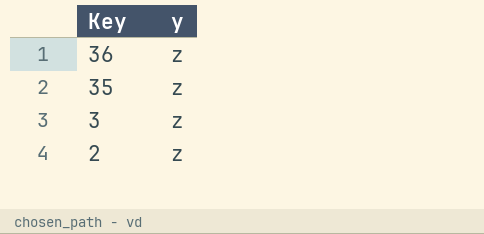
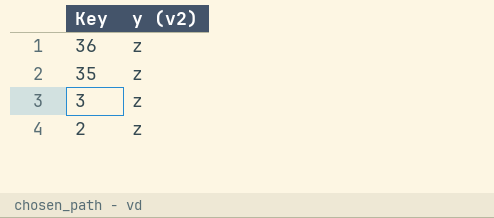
column name: y -> y (v2)

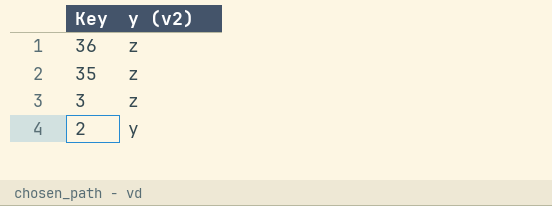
2 | y (v2): z -> y

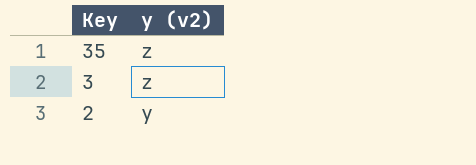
row 36: z -> none

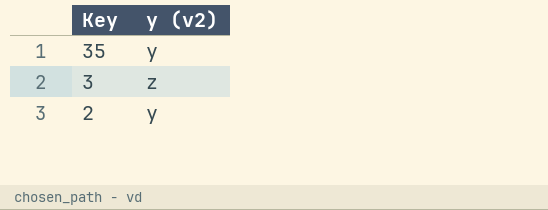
35 | y (v2): z -> y

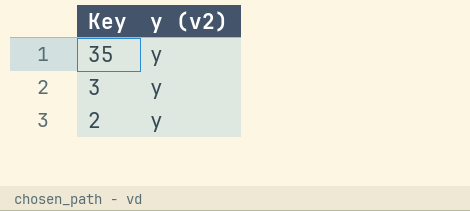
3 | y (v2): z -> y

